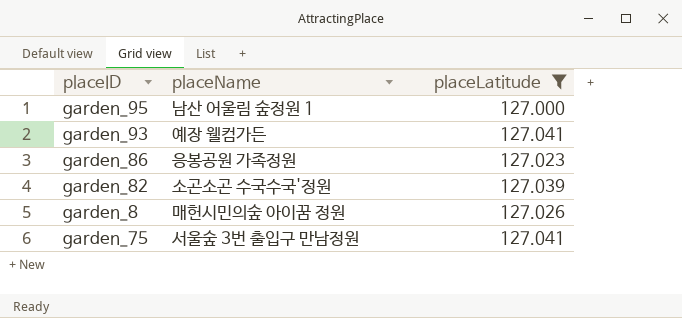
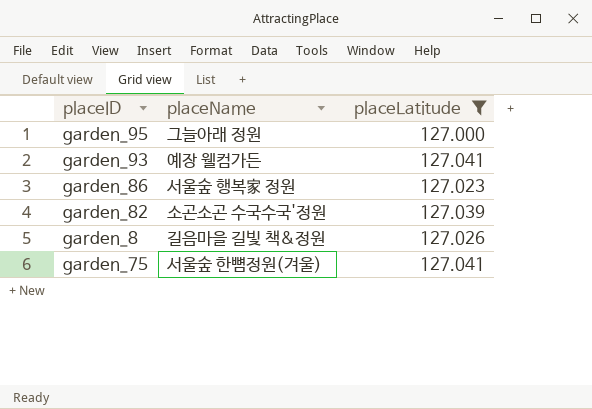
garden_95 | placeName: 남산 어울림 숲정원 1 -> 그늘아래 정원
garden_86 | placeName: 응봉공원 가족정원 -> 서울숲 행복家 정원
garden_8 | placeName: 매헌시민의숲 아이꿈 정원 -> 길음마을 길빛 책&정원
garden_75 | placeName: 서울숲 3번 출입구 만남정원 -> 서울숲 한뼘정원(겨울)

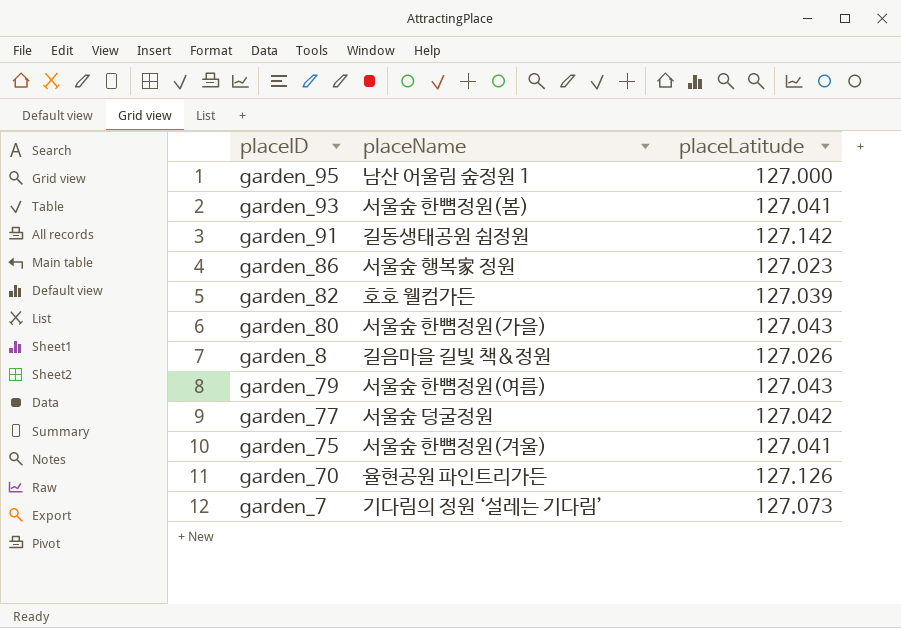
filter: placeLatitude <= 127.041 -> none
garden_95 | placeName: 그늘아래 정원 -> 남산 어울림 숲정원 1
garden_93 | placeName: 예장 웰컴가든 -> 서울숲 한뼘정원(봄)
garden_82 | placeName: 소곤소곤 수국수국'정원 -> 호호 웰컴가든

